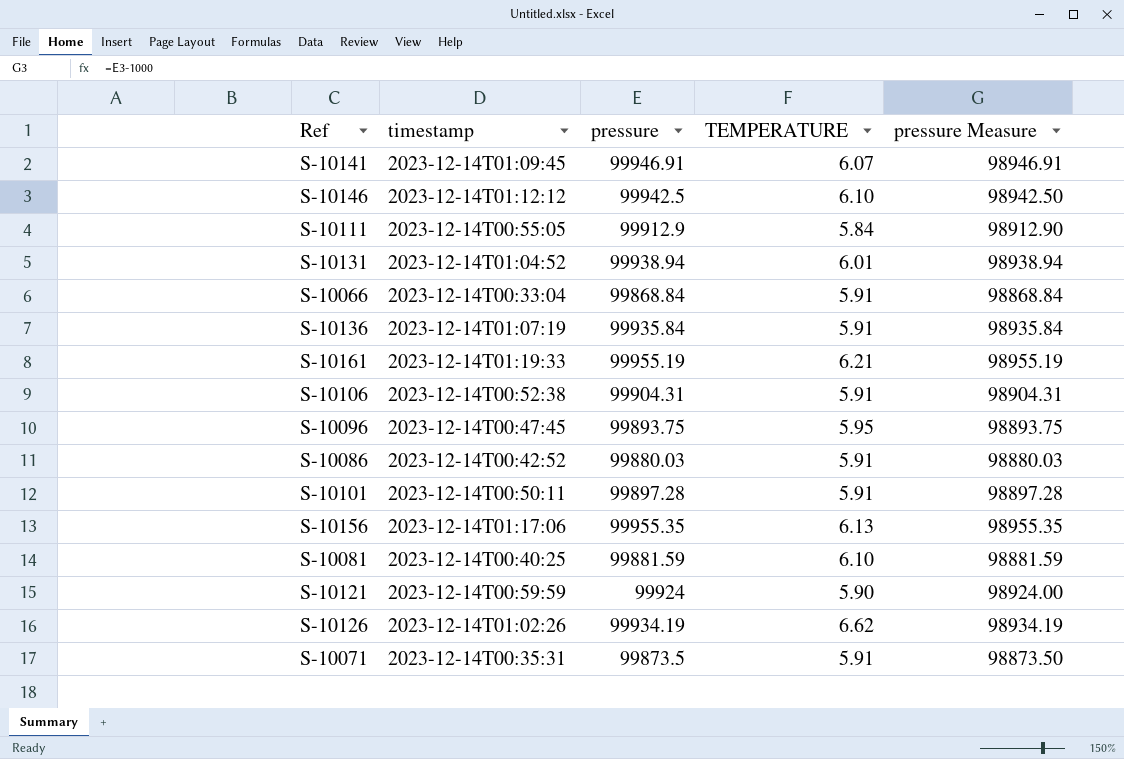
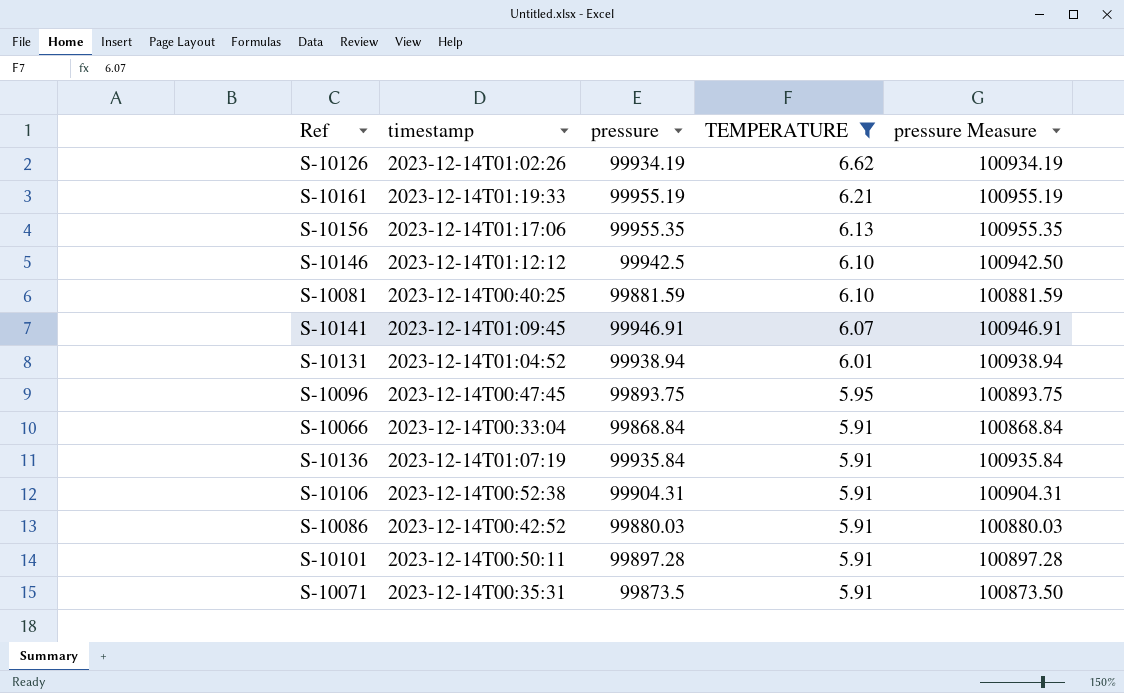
filter: none -> TEMPERATURE >= 5.91
row order: none -> TEMPERATURE descending
column pressure Measure | formula: [pressure] - 1000 -> [pressure] + 1000

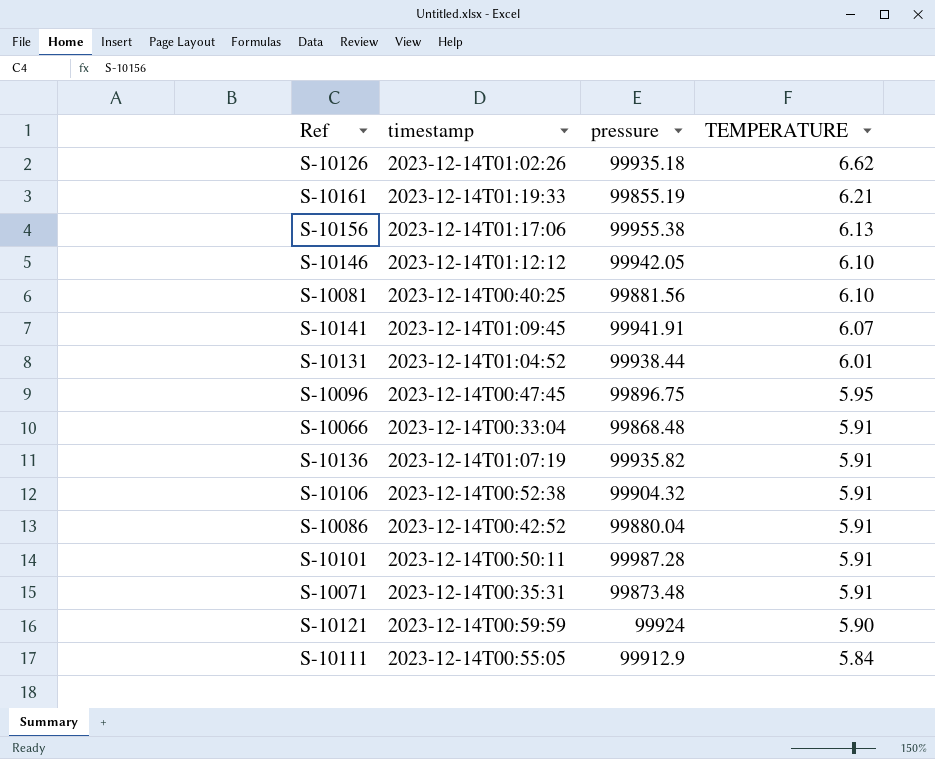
filter: TEMPERATURE >= 5.91 -> none
column pressure Measure | formula: [pressure] + 1000 -> none
S-10126 | pressure: 99934.19 -> 99935.18
S-10161 | pressure: 99955.19 -> 99855.19
S-10156 | pressure: 99955.35 -> 99955.38
S-10146 | pressure: 99942.5 -> 99942.05
S-10081 | pressure: 99881.59 -> 99881.56
S-10141 | pressure: 99946.91 -> 99941.91
S-10131 | pressure: 99938.94 -> 99938.44
S-10096 | pressure: 99893.75 -> 99896.75
S-10066 | pressure: 99868.84 -> 99868.48
S-10136 | pressure: 99935.84 -> 99935.82
S-10106 | pressure: 99904.31 -> 99904.32
S-10086 | pressure: 99880.03 -> 99880.04
S-10101 | pressure: 99897.28 -> 99987.28
S-10071 | pressure: 99873.5 -> 99873.48

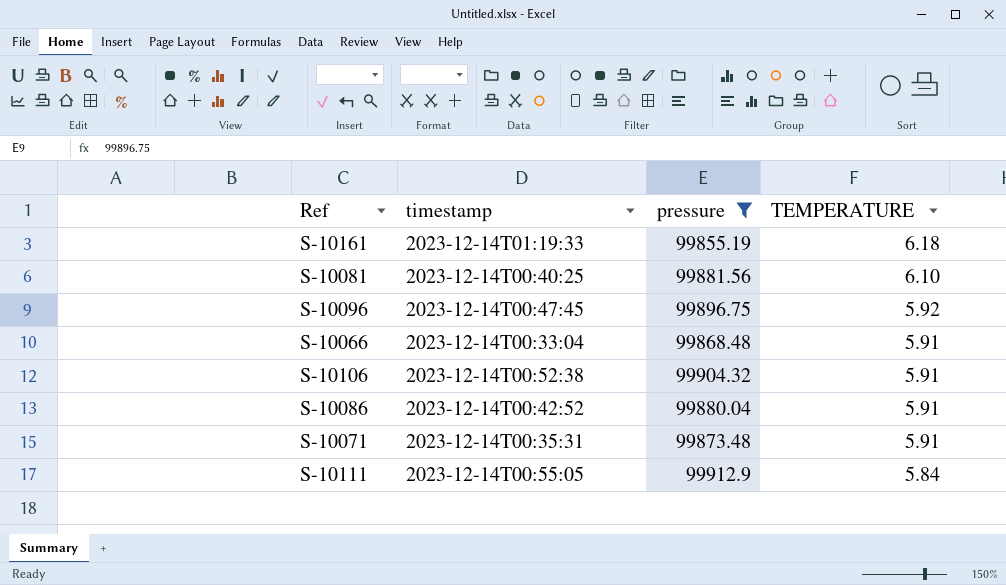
filter: none -> pressure <= 99912.9
S-10161 | TEMPERATURE: 6.21 -> 6.18
S-10096 | TEMPERATURE: 5.95 -> 5.92

